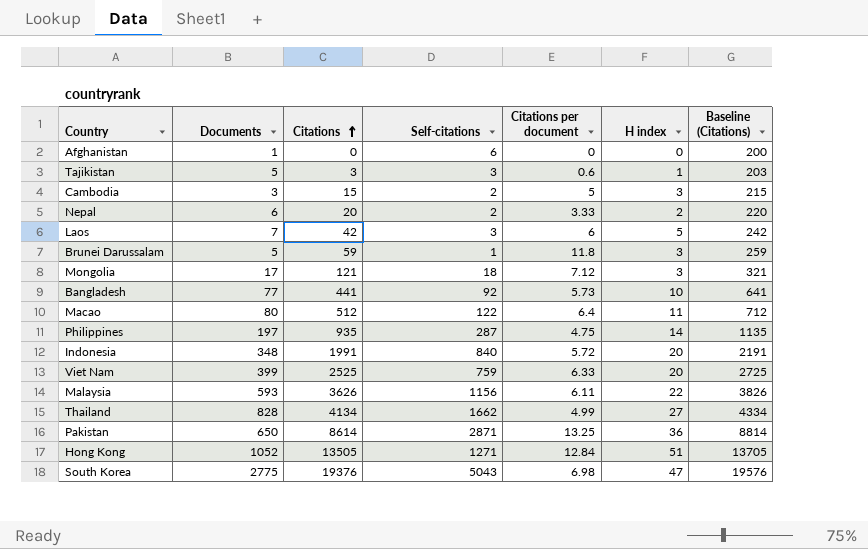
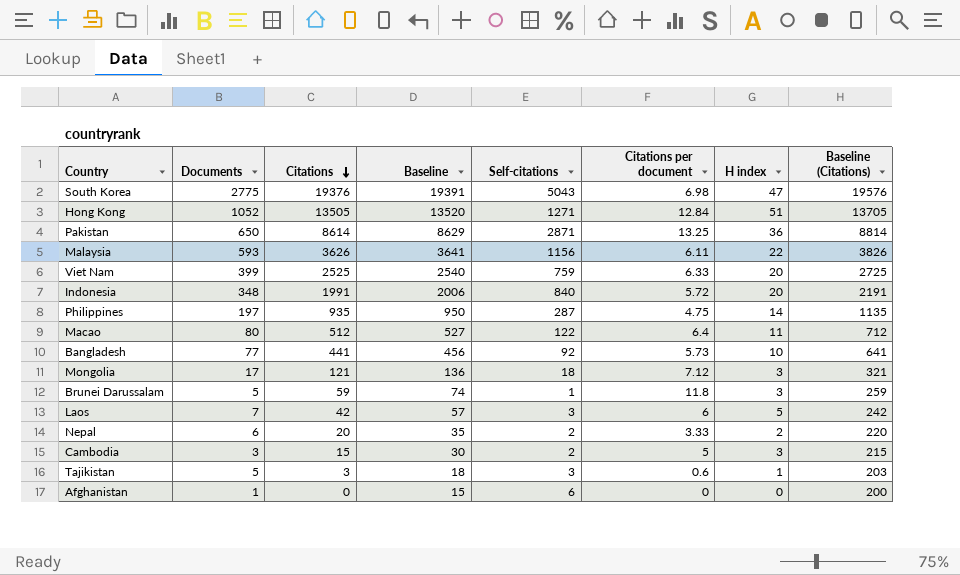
row order: Citations ascending -> Citations descending
column Baseline | formula: none -> [Citations] + 15
row Thailand: 828 | 4134 | 1662 | 4.99 | 27 | 4334 -> none

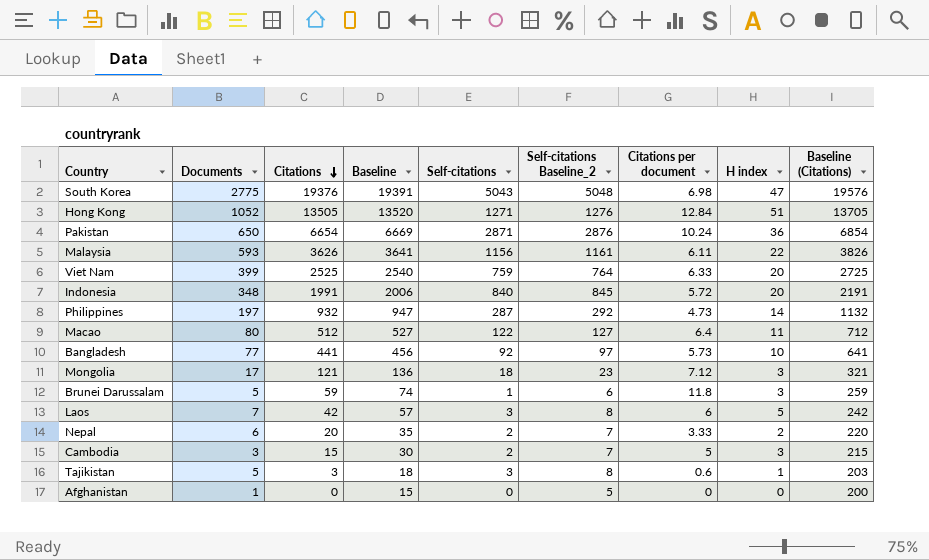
column Self-citations Baseline_2 | formula: none -> [Self-citations] + 5
Pakistan | Citations: 8614 -> 6654
Pakistan | Baseline: 8629 -> 6669
Pakistan | Citations per document: 13.25 -> 10.24
Pakistan | Baseline (Citations): 8814 -> 6854
Philippines | Citations: 935 -> 932
Philippines | Baseline: 950 -> 947
Philippines | Citations per document: 4.75 -> 4.73
Philippines | Baseline (Citations): 1135 -> 1132
Afghanistan | Self-citations: 6 -> 0

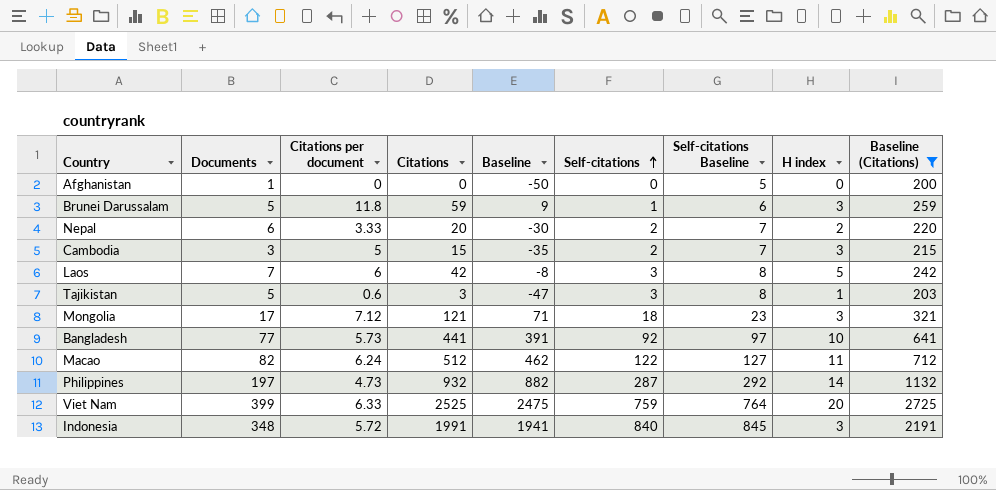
filter: none -> Baseline (Citations) <= 2725
row order: Citations descending -> Self-citations ascending
column Citations per document | position: 7 -> 3
column Baseline | formula: [Citations] + 15 -> [Citations] - 50
column name: Self-citations Baseline_2 -> Self-citations Baseline
Macao | Documents: 80 -> 82
Macao | Citations per document: 6.4 -> 6.24
Indonesia | H index: 20 -> 3

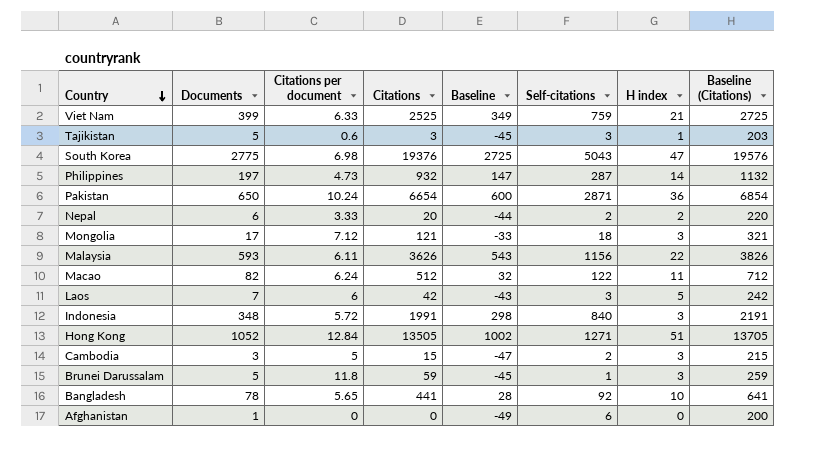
filter: Baseline (Citations) <= 2725 -> none
row order: Self-citations ascending -> Country descending
column Self-citations Baseline | formula: [Self-citations] + 5 -> none
column Baseline | formula: [Citations] - 50 -> [Documents] - 50
Viet Nam | H index: 20 -> 21
Bangladesh | Documents: 77 -> 78
Bangladesh | Citations per document: 5.73 -> 5.65
Afghanistan | Self-citations: 0 -> 6

